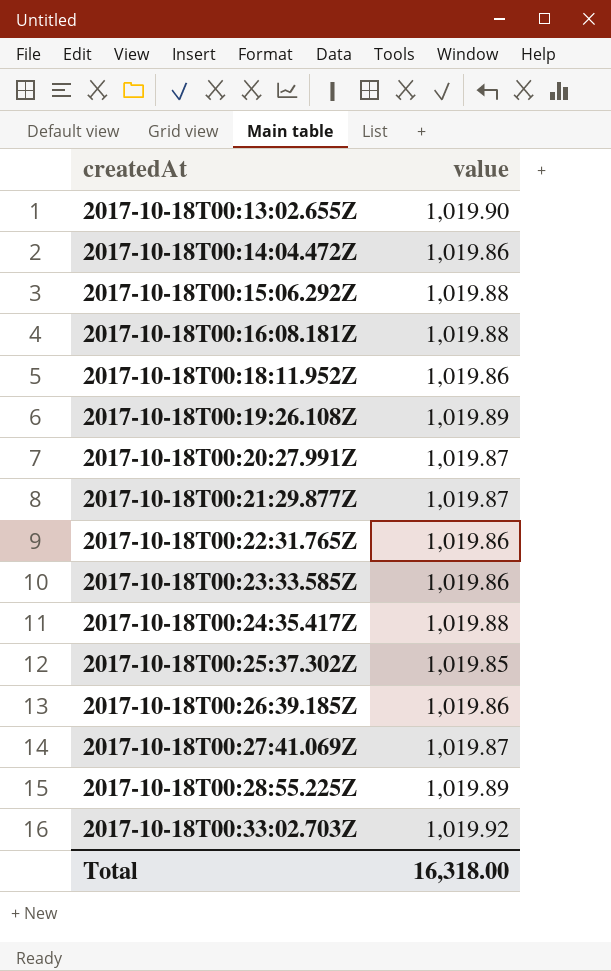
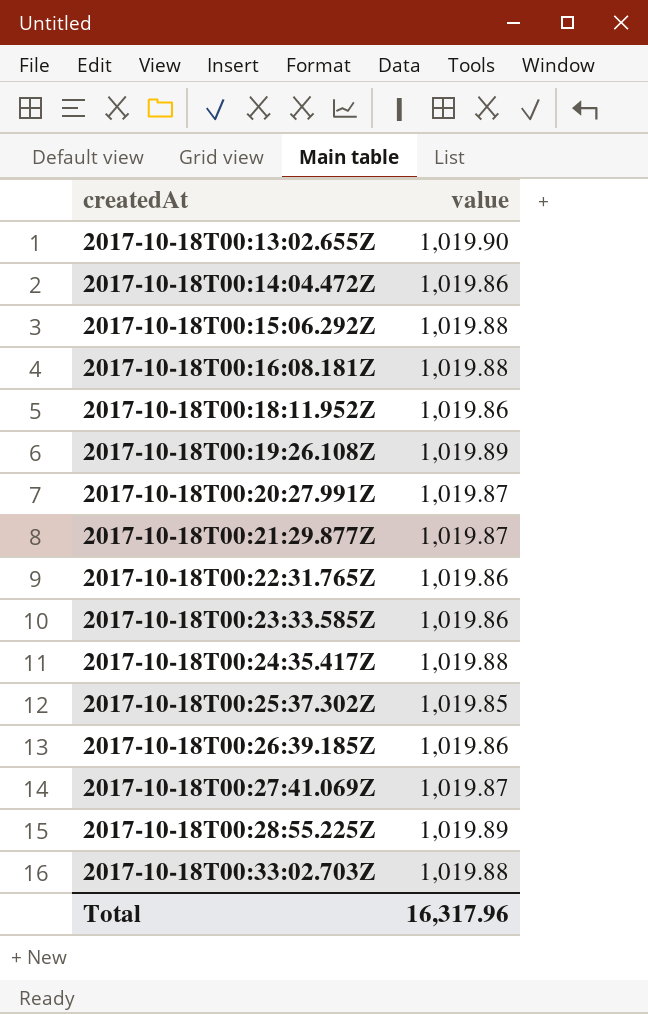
2017-10-18T00:33:02.703Z | value: 1,019.92 -> 1,019.88
Total | value: 16,318.00 -> 16,317.96

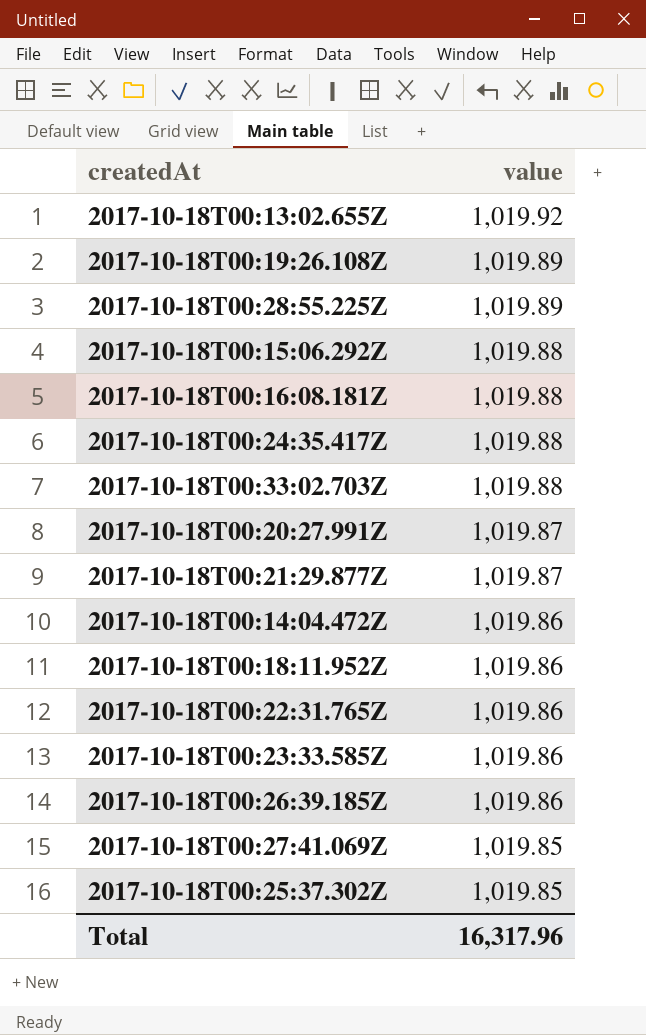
row order: createdAt ascending -> value descending
2017-10-18T00:13:02.655Z | value: 1,019.90 -> 1,019.92
2017-10-18T00:27:41.069Z | value: 1,019.87 -> 1,019.85

